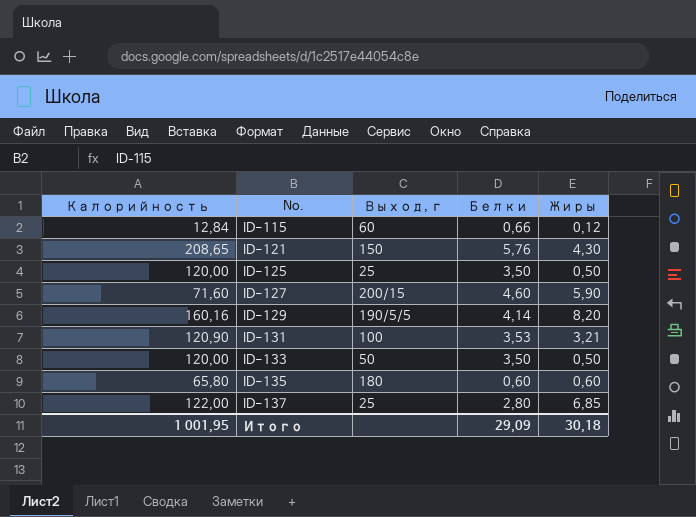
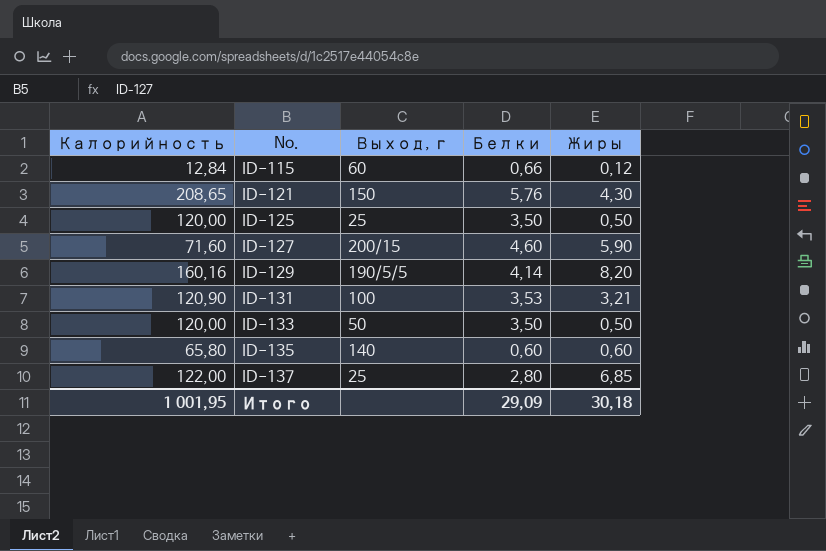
ID-135 | Выход, г: 180 -> 140

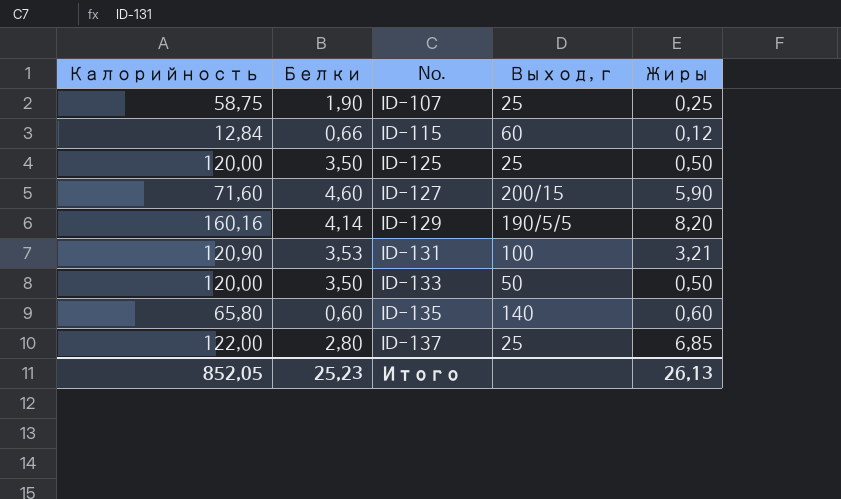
column Белки | position: 4 -> 2
row ID-121: 208,65 | 150 | 5,76 | 4,30 -> none
row ID-107: none -> 58,75 | 1,90 | 25 | 0,25
Итого | Калорийность: 1 001,95 -> 852,05
Итого | Белки: 29,09 -> 25,23
Итого | Жиры: 30,18 -> 26,13

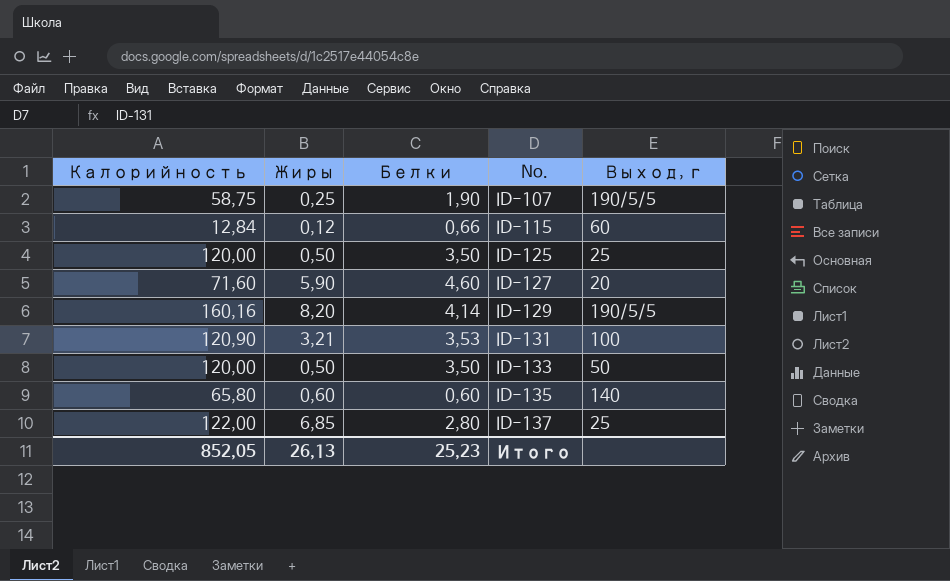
column Жиры | position: 5 -> 2
ID-107 | Выход, г: 25 -> 190/5/5
ID-127 | Выход, г: 200/15 -> 20

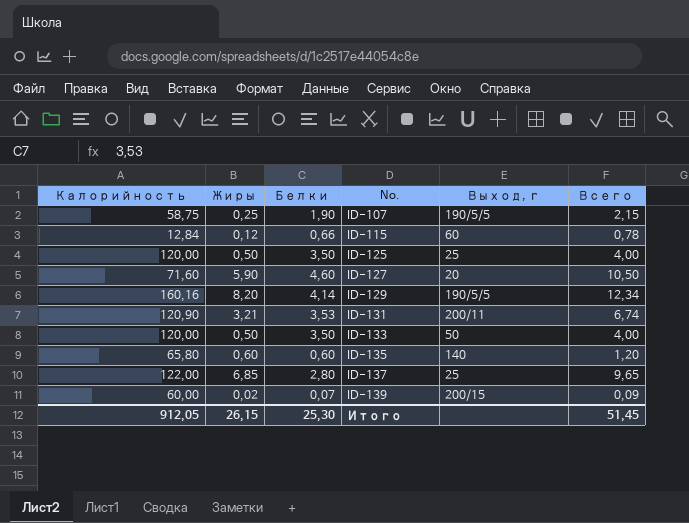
column Всего | formula: none -> [Жиры] + [Белки]
ID-131 | Выход, г: 100 -> 200/11
row ID-139: none -> 60,00 | 0,02 | 0,07 | 200/15 | 0,09
Итого | Калорийность: 852,05 -> 912,05
Итого | Жиры: 26,13 -> 26,15
Итого | Белки: 25,23 -> 25,30

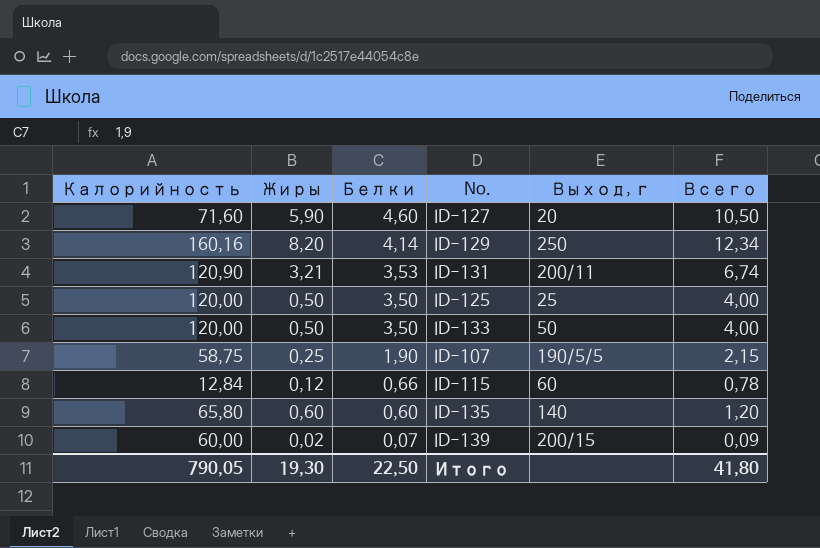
row order: No. ascending -> Белки descending
row ID-137: 122,00 | 6,85 | 2,80 | 25 | 9,65 -> none
ID-129 | Выход, г: 190/5/5 -> 250
Итого | Калорийность: 912,05 -> 790,05
Итого | Жиры: 26,15 -> 19,30
Итого | Белки: 25,30 -> 22,50
Итого | Всего: 51,45 -> 41,80

